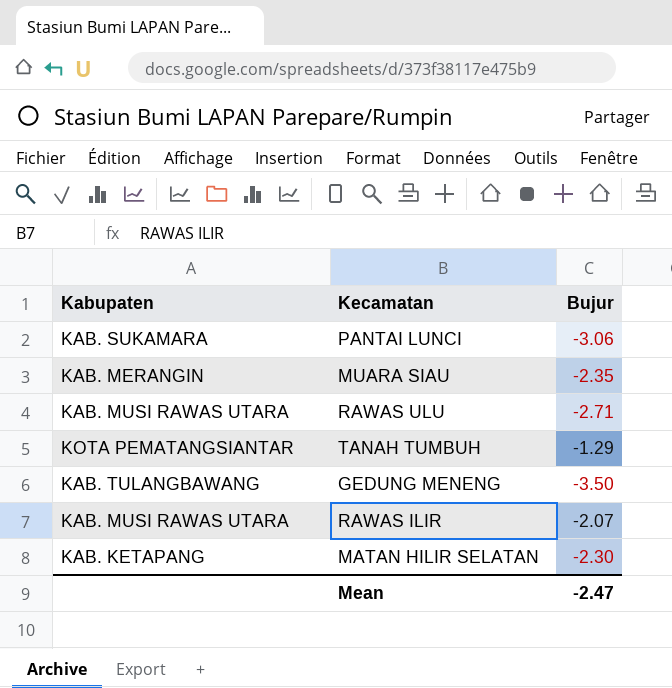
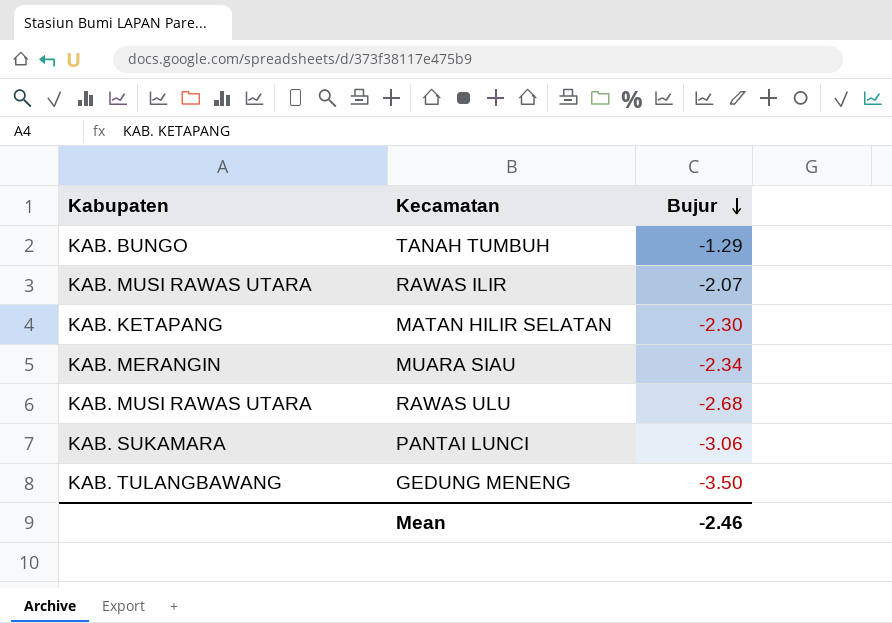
row order: none -> Bujur descending
TANAH TUMBUH | Kabupaten: KOTA PEMATANGSIANTAR -> KAB. BUNGO
MUARA SIAU | Bujur: -2.35 -> -2.34
RAWAS ULU | Bujur: -2.71 -> -2.68
Mean | Bujur: -2.47 -> -2.46

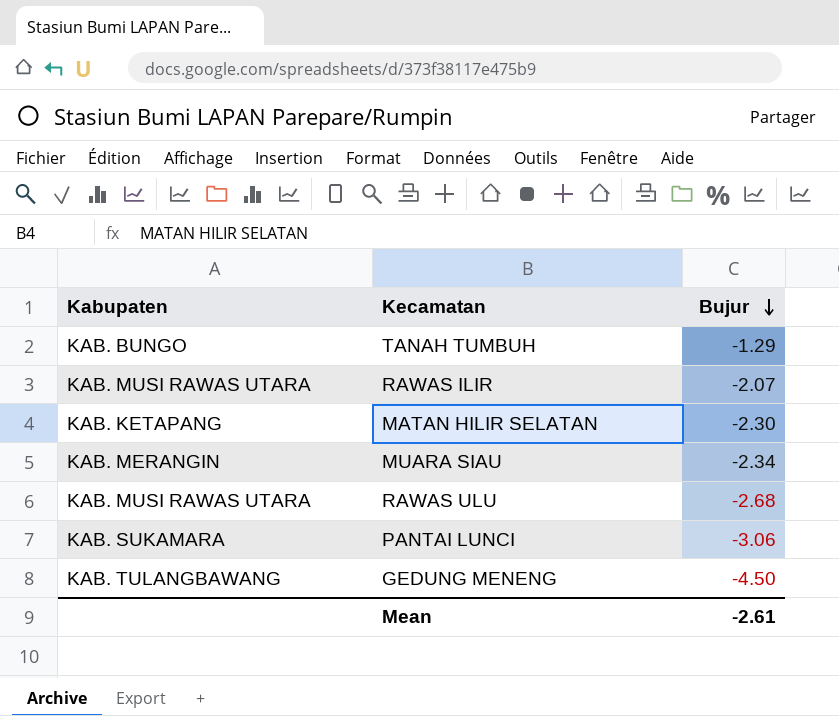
GEDUNG MENENG | Bujur: -3.50 -> -4.50
Mean | Bujur: -2.46 -> -2.61

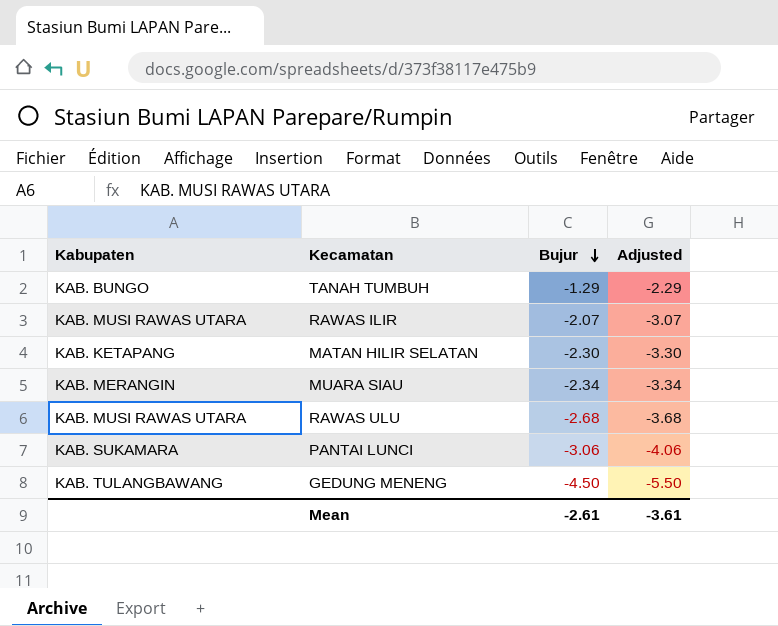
column Adjusted | formula: none -> [Bujur] - 1

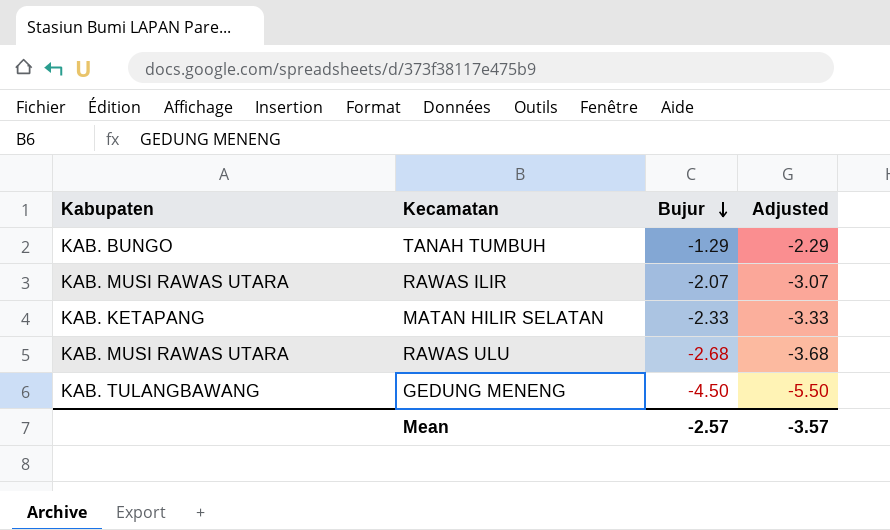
row MUARA SIAU: KAB. MERANGIN | -2.34 | -3.34 -> none
row PANTAI LUNCI: KAB. SUKAMARA | -3.06 | -4.06 -> none
MATAN HILIR SELATAN | Bujur: -2.30 -> -2.33
MATAN HILIR SELATAN | Adjusted: -3.30 -> -3.33
Mean | Bujur: -2.61 -> -2.57
Mean | Adjusted: -3.61 -> -3.57

